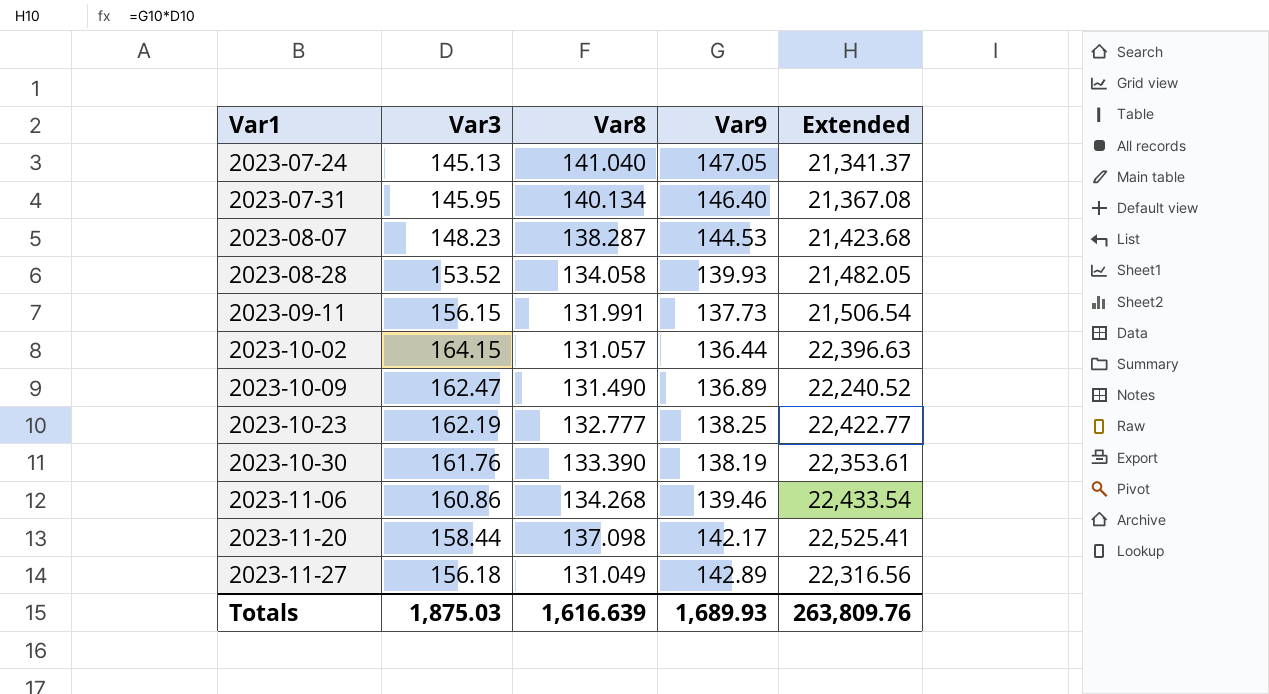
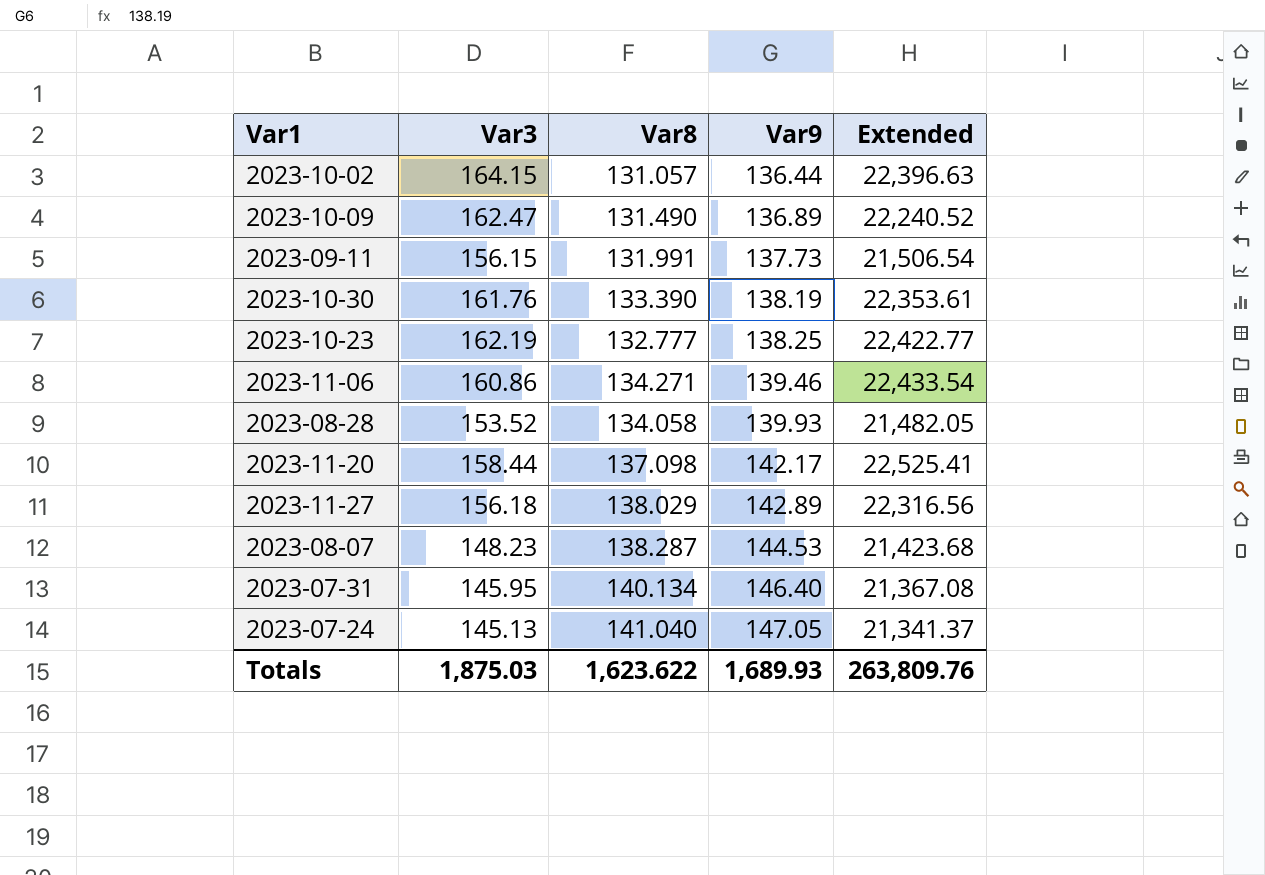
row order: Var1 ascending -> Var9 ascending
2023-11-06 | Var8: 134.268 -> 134.271
2023-11-27 | Var8: 131.049 -> 138.029
Totals | Var8: 1,616.639 -> 1,623.622

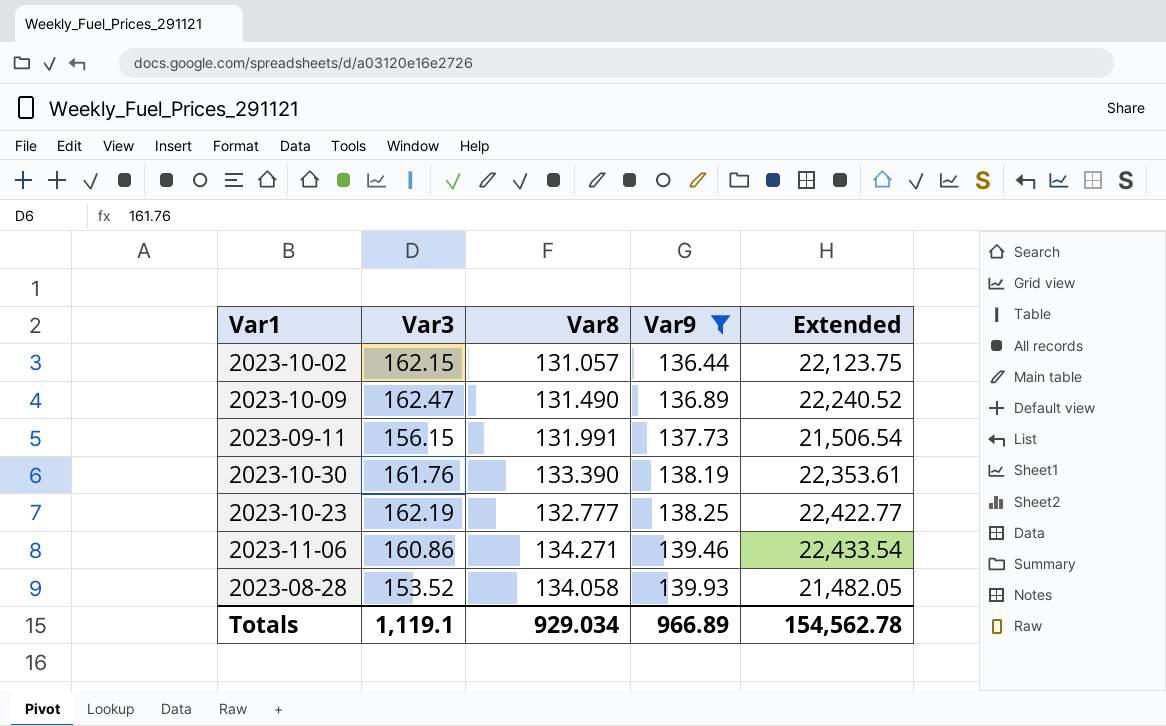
filter: none -> Var9 <= 139.93
2023-10-02 | Var3: 164.15 -> 162.15
2023-10-02 | Extended: 22,396.63 -> 22,123.75
Totals | Var3: 1,875.03 -> 1,119.1
Totals | Var8: 1,623.622 -> 929.034
Totals | Var9: 1,689.93 -> 966.89
Totals | Extended: 263,809.76 -> 154,562.78

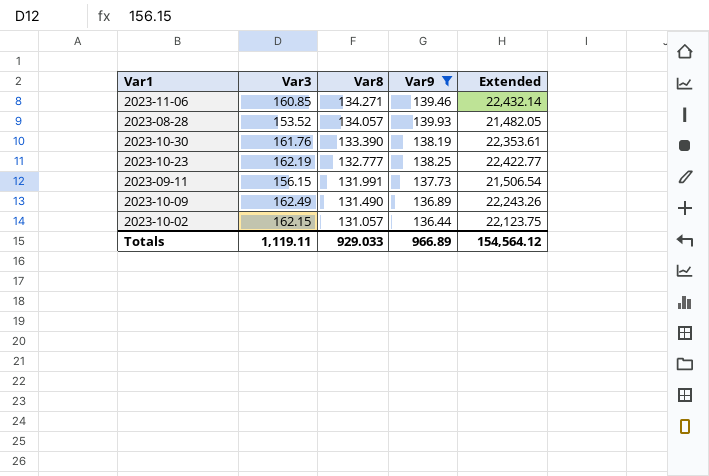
row order: Var9 ascending -> Var8 descending
2023-11-06 | Var3: 160.86 -> 160.85
2023-11-06 | Extended: 22,433.54 -> 22,432.14
2023-08-28 | Var8: 134.058 -> 134.057
2023-10-09 | Var3: 162.47 -> 162.49
2023-10-09 | Extended: 22,240.52 -> 22,243.26
Totals | Var3: 1,119.1 -> 1,119.11
Totals | Var8: 929.034 -> 929.033
Totals | Extended: 154,562.78 -> 154,564.12

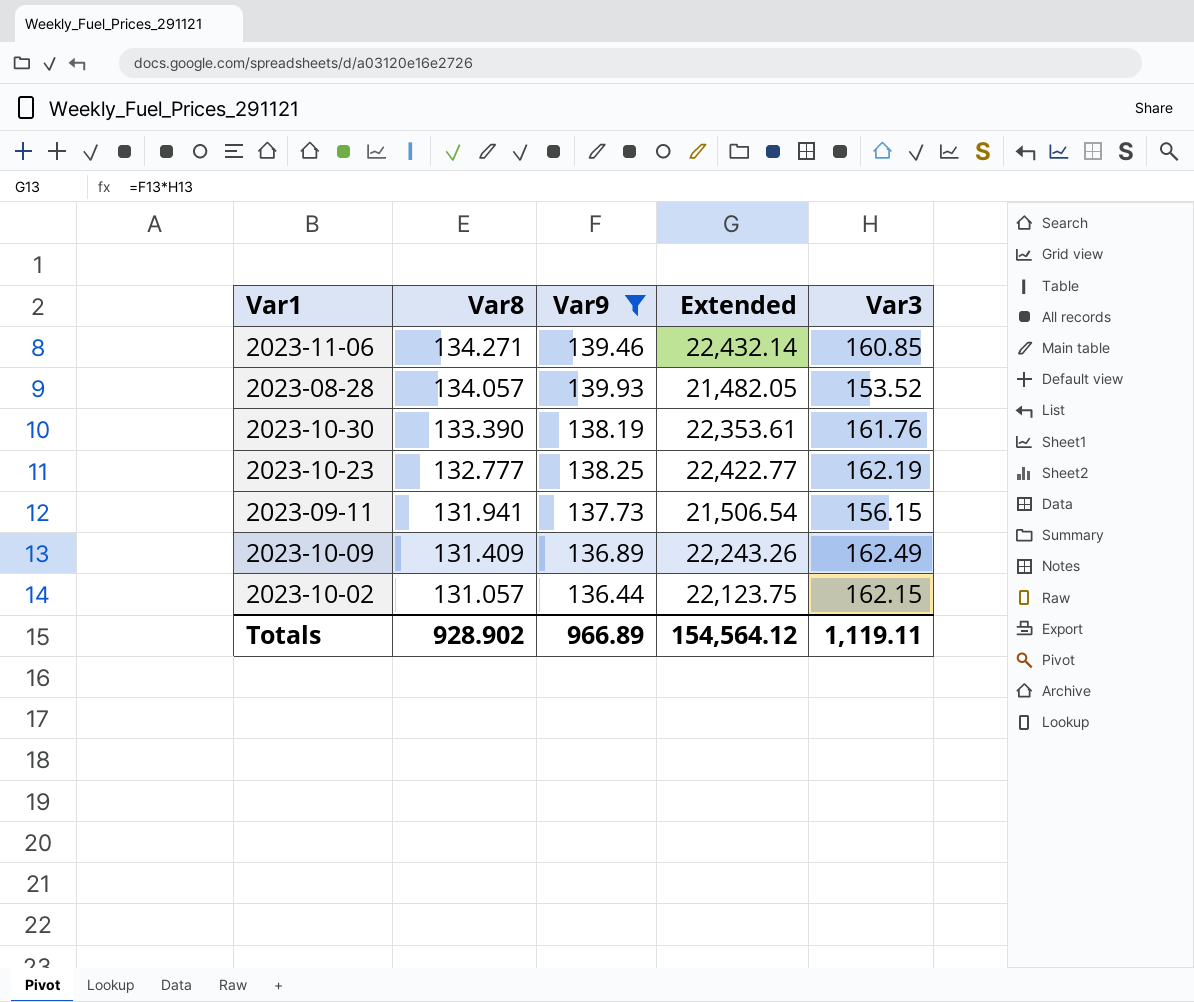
column Var3 | position: 2 -> 5
2023-09-11 | Var8: 131.991 -> 131.941
2023-10-09 | Var8: 131.490 -> 131.409
Totals | Var8: 929.033 -> 928.902

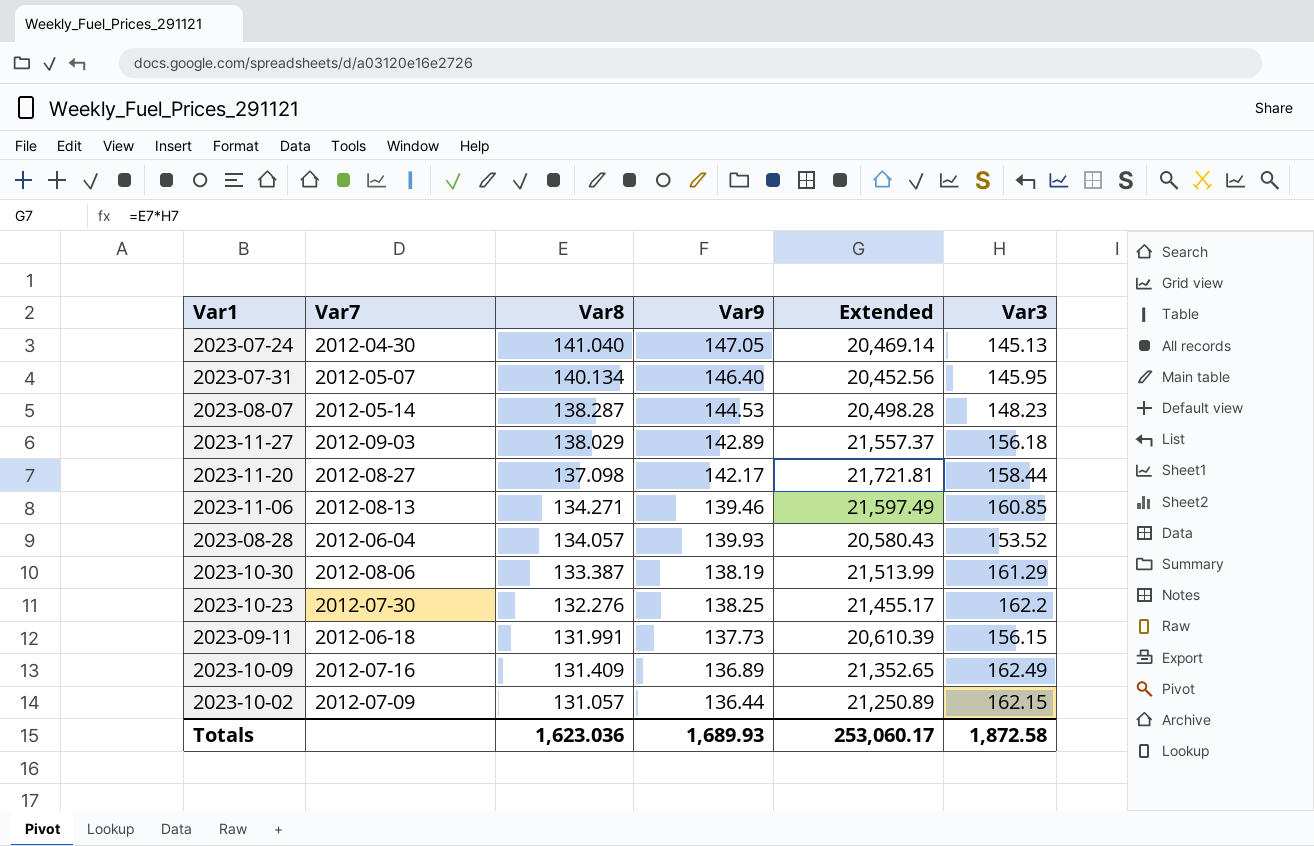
filter: Var9 <= 139.93 -> none
column Var7 | position: none -> 2
column Extended | formula: [Var9] * [Var3] -> [Var8] * [Var3]
2023-10-30 | Var8: 133.390 -> 133.387
2023-10-30 | Var3: 161.76 -> 161.29
2023-10-23 | Var8: 132.777 -> 132.276
2023-10-23 | Var3: 162.19 -> 162.2
2023-09-11 | Var8: 131.941 -> 131.991
Totals | Var8: 928.902 -> 1,623.036
Totals | Var9: 966.89 -> 1,689.93
Totals | Extended: 154,564.12 -> 253,060.17
Totals | Var3: 1,119.11 -> 1,872.58

